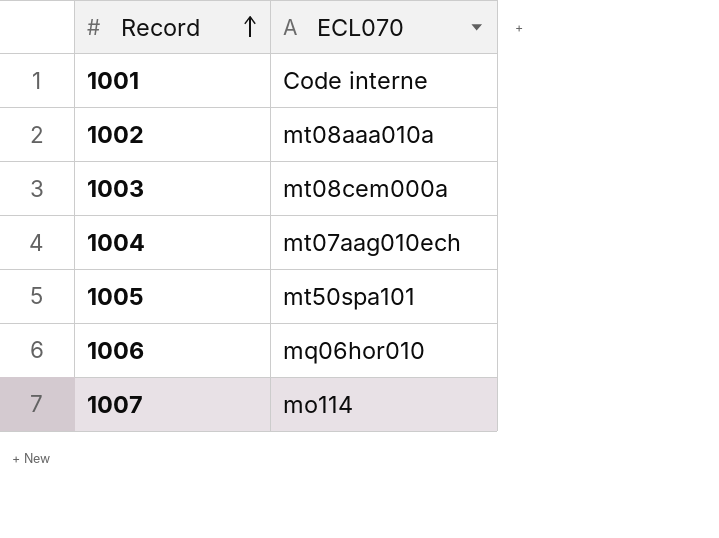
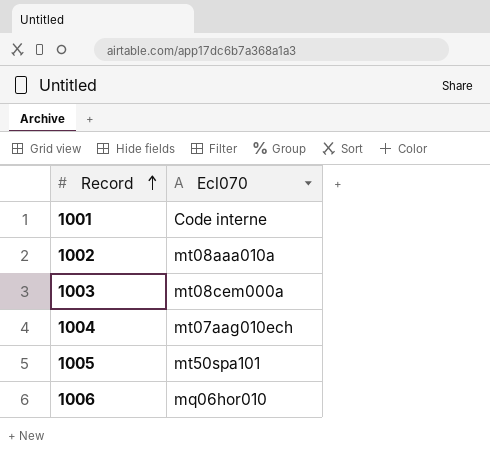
column name: ECL070 -> Ecl070
row 1007: mo114 -> none

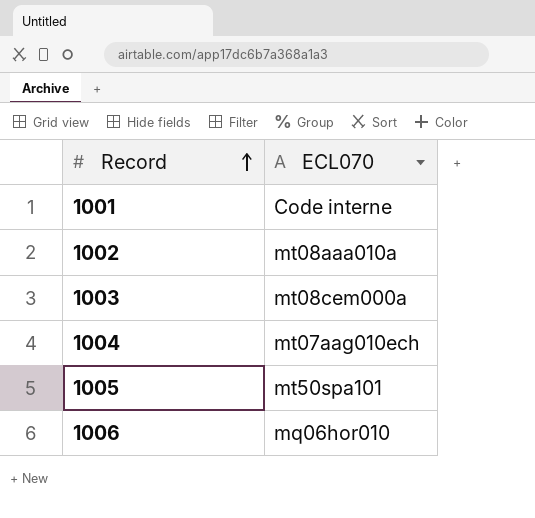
column name: Ecl070 -> ECL070

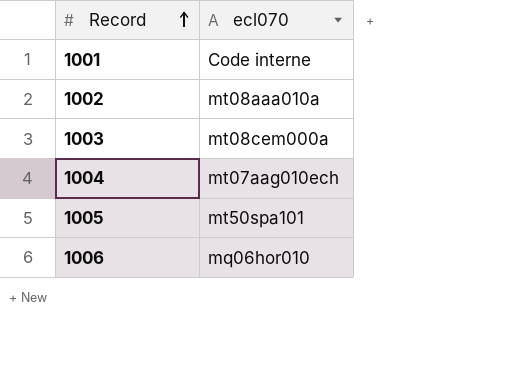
column name: ECL070 -> ecl070

